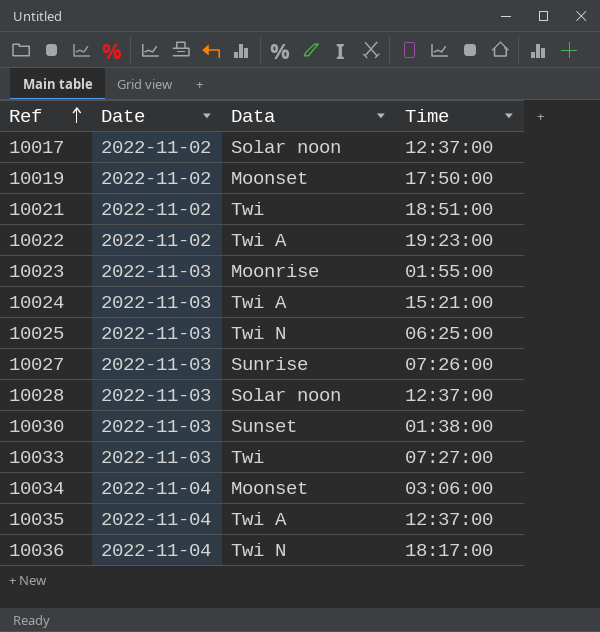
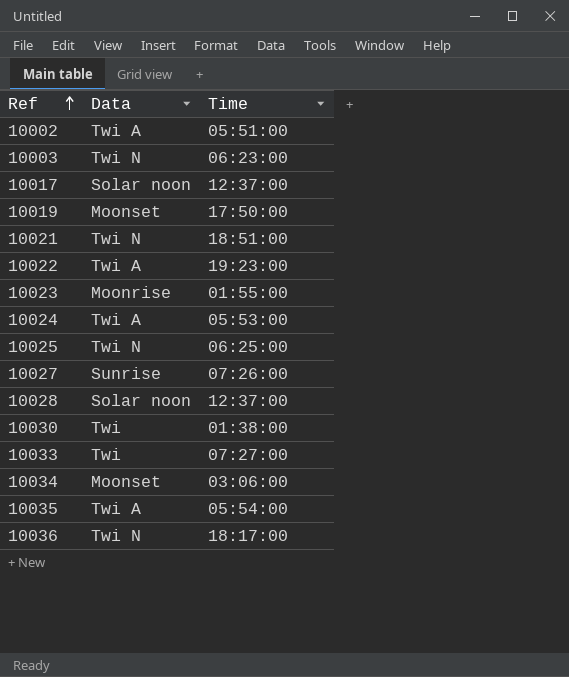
column Date | position: 2 -> none
row 10002: none -> Twi A | 05:51:00
row 10003: none -> Twi N | 06:23:00
10021 | Data: Twi -> Twi N
10024 | Time: 15:21:00 -> 05:53:00
10030 | Data: Sunset -> Twi
10035 | Time: 12:37:00 -> 05:54:00

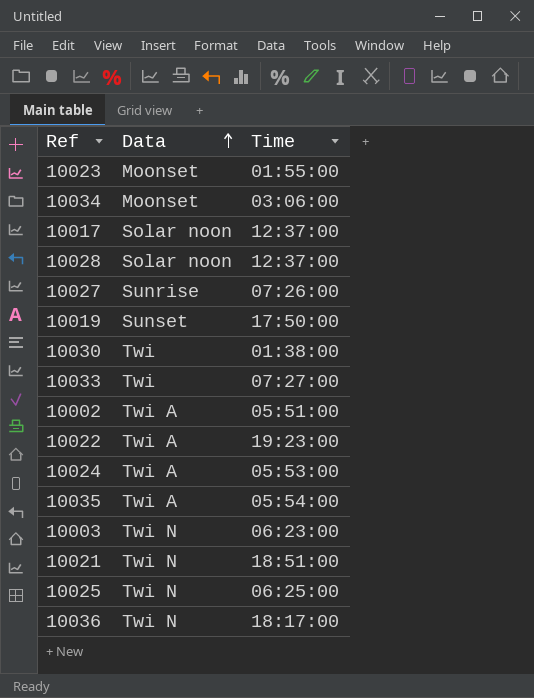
row order: Ref ascending -> Data ascending
10023 | Data: Moonrise -> Moonset
10019 | Data: Moonset -> Sunset

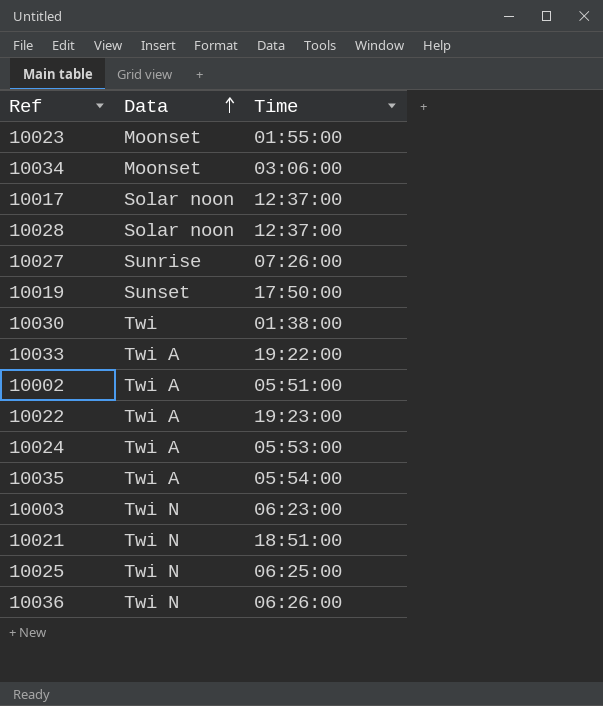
10033 | Data: Twi -> Twi A
10033 | Time: 07:27:00 -> 19:22:00
10036 | Time: 18:17:00 -> 06:26:00

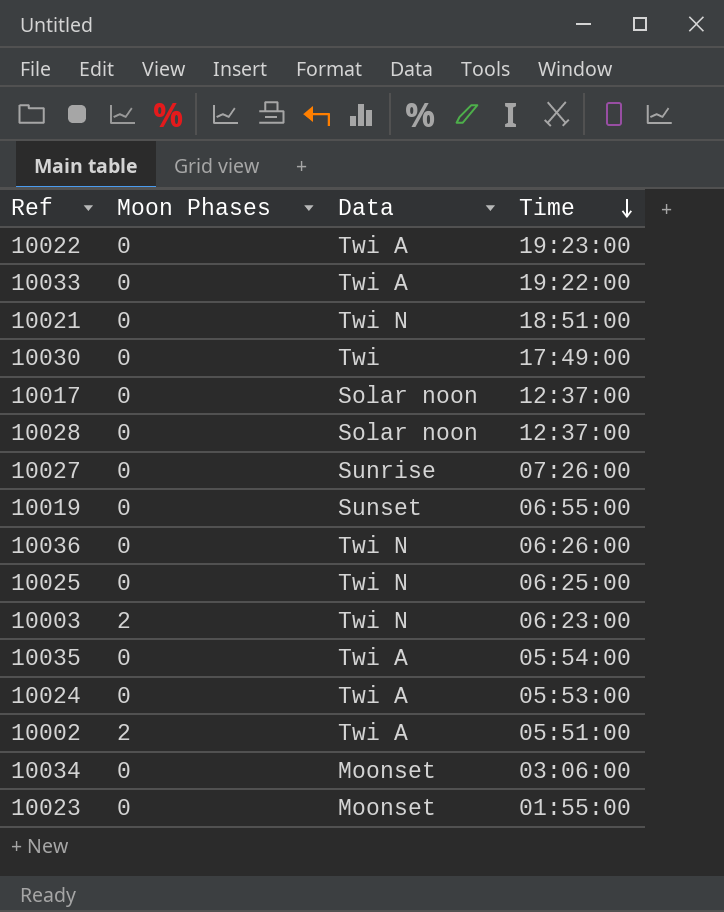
row order: Data ascending -> Time descending
column Moon Phases | position: none -> 2
10030 | Time: 01:38:00 -> 17:49:00
10019 | Time: 17:50:00 -> 06:55:00

